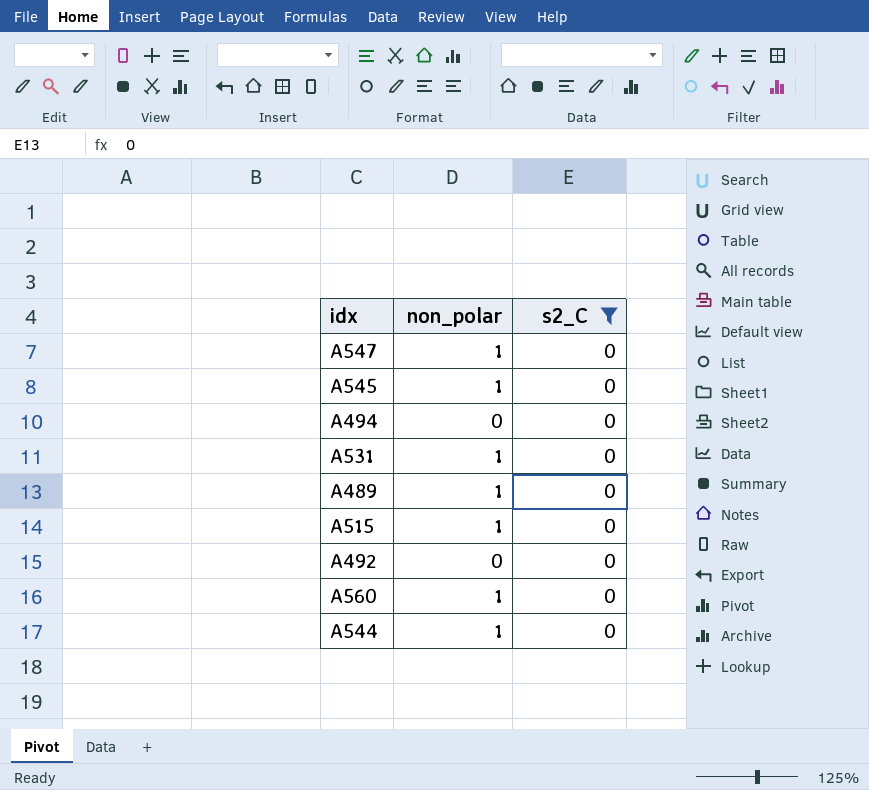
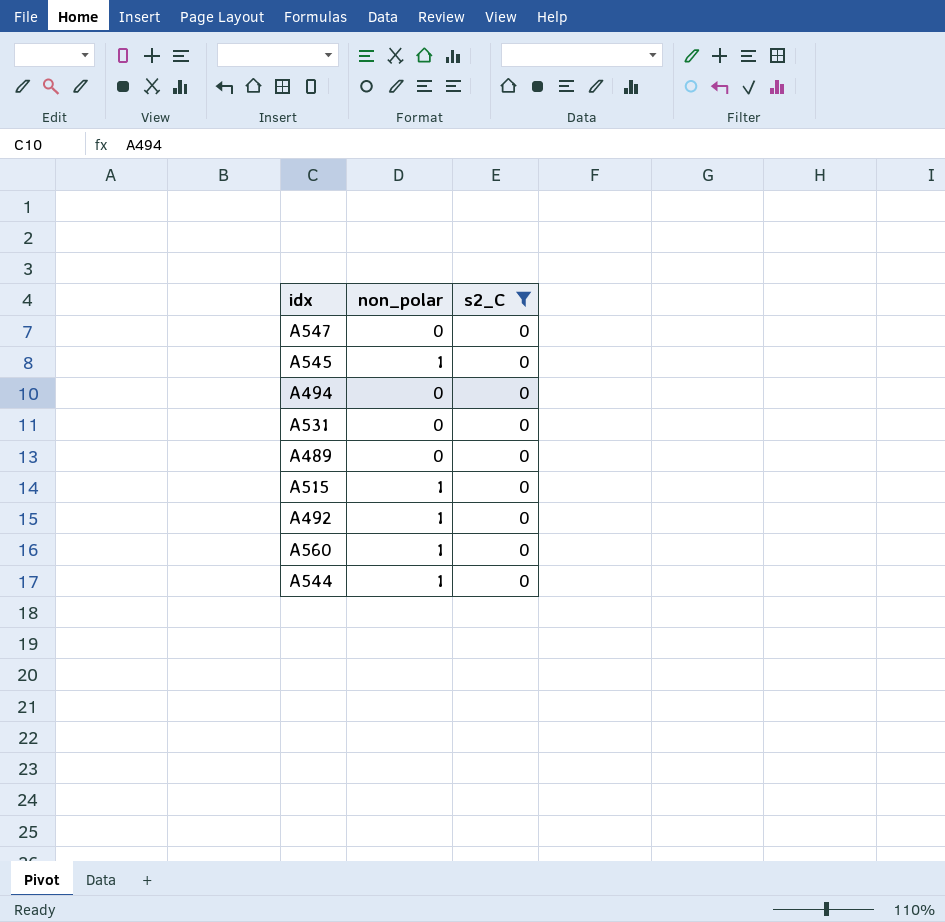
A547 | non_polar: 1 -> 0
A531 | non_polar: 1 -> 0
A489 | non_polar: 1 -> 0
A492 | non_polar: 0 -> 1

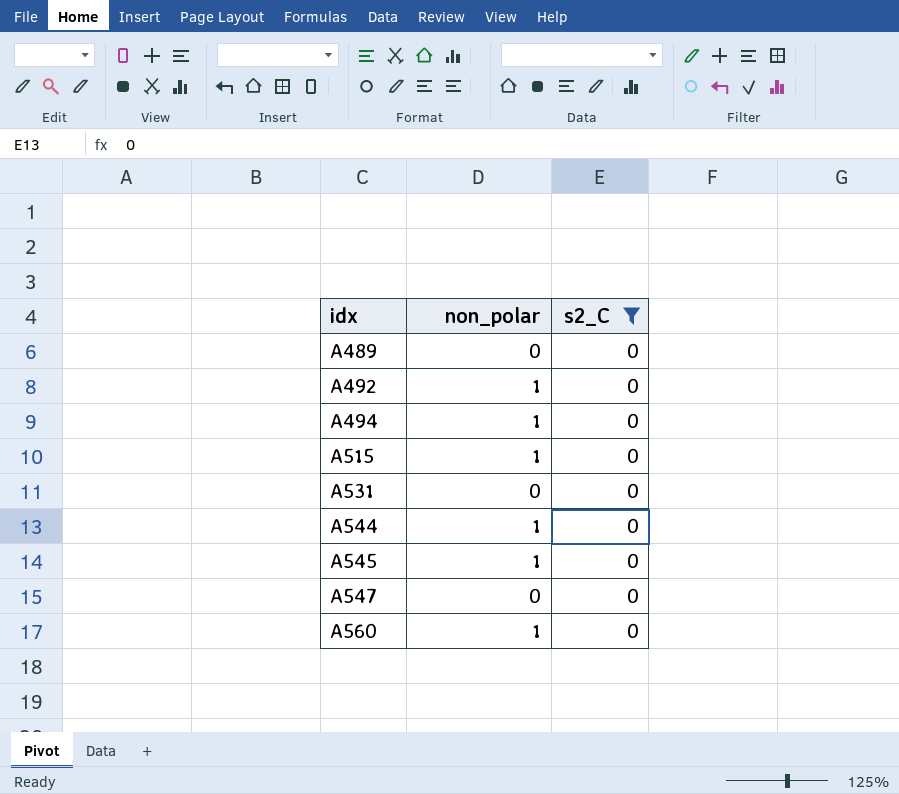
row order: none -> idx ascending
A494 | non_polar: 0 -> 1

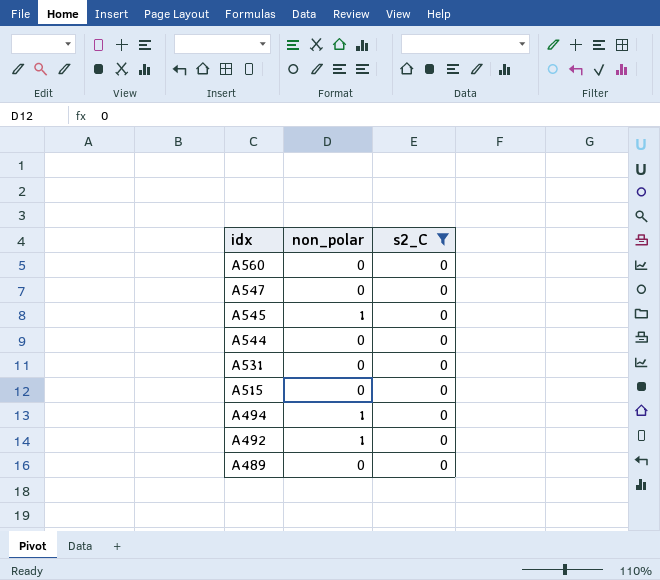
row order: idx ascending -> idx descending
A560 | non_polar: 1 -> 0
A544 | non_polar: 1 -> 0
A515 | non_polar: 1 -> 0

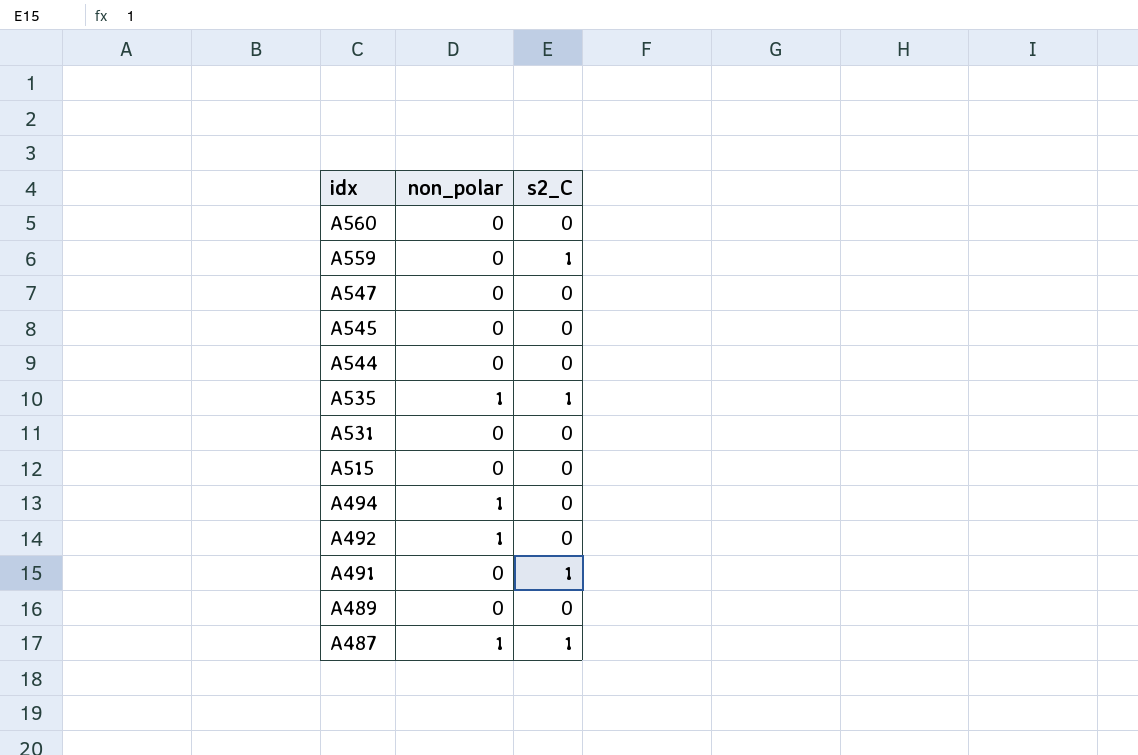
filter: s2_C = 0 -> none
A545 | non_polar: 1 -> 0

